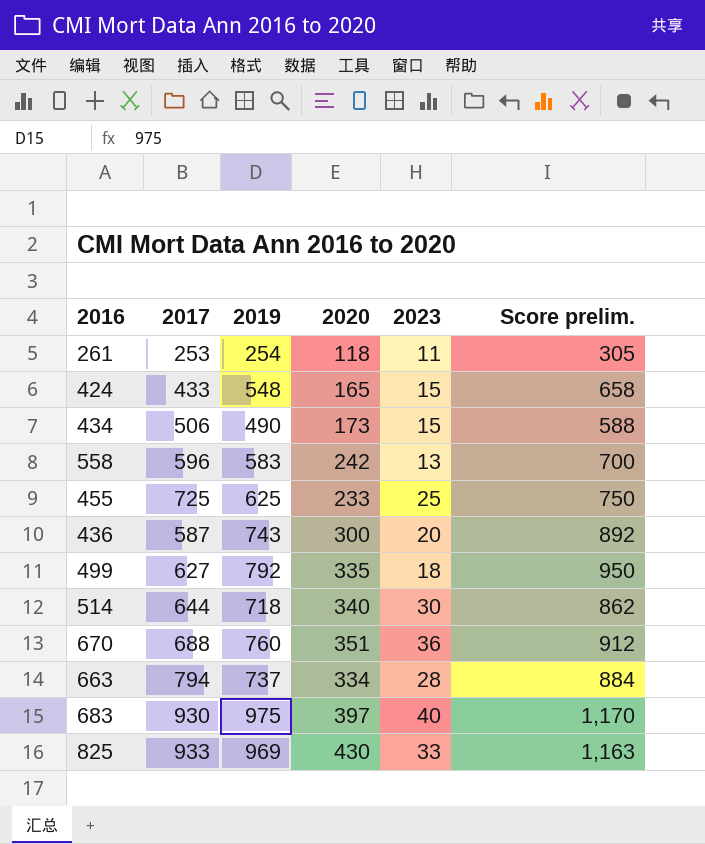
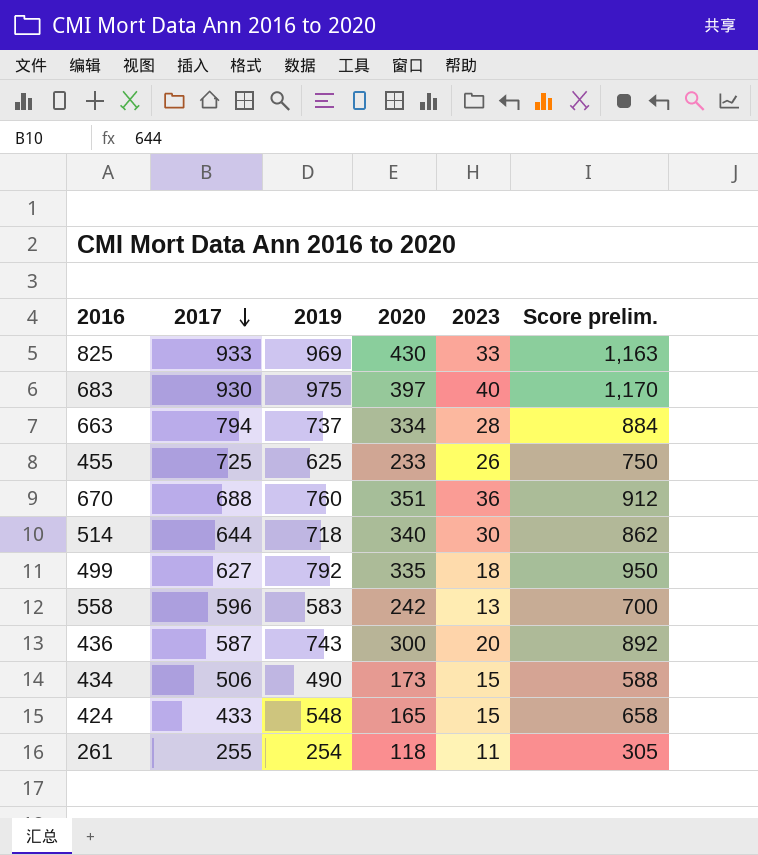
row order: none -> 2017 descending
455 | 2023: 25 -> 26
261 | 2017: 253 -> 255

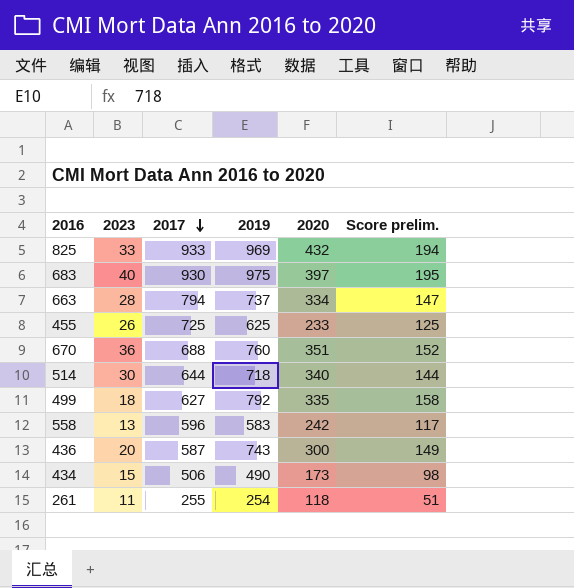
column 2023 | position: 5 -> 2
column Score prelim. | formula: [2019] * 1.2 -> [2019] * 0.2
row 424: 433 | 548 | 165 | 15 | 658 -> none
825 | 2020: 430 -> 432

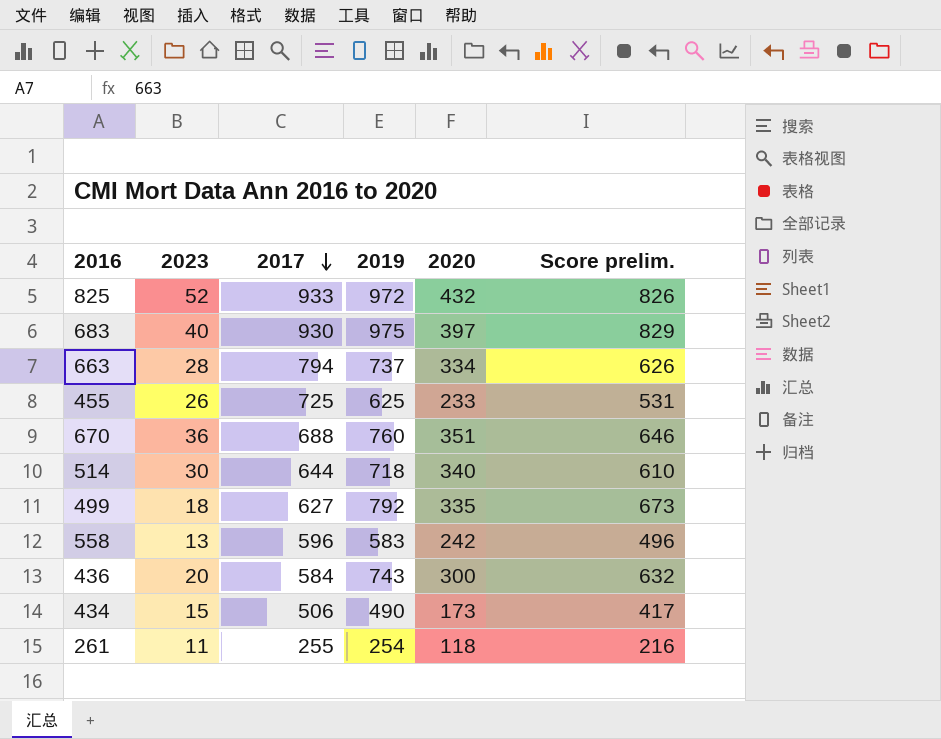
column Score prelim. | formula: [2019] * 0.2 -> [2019] * 0.85
825 | 2023: 33 -> 52
825 | 2019: 969 -> 972
436 | 2017: 587 -> 584

